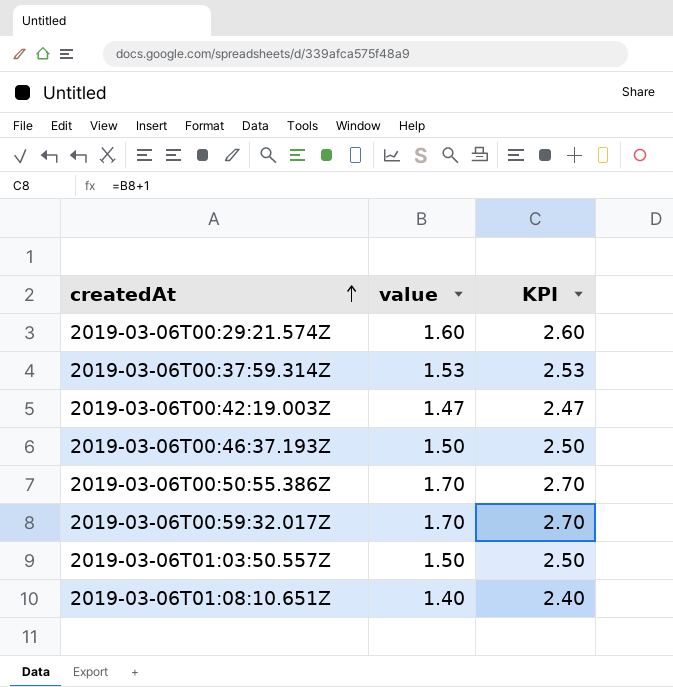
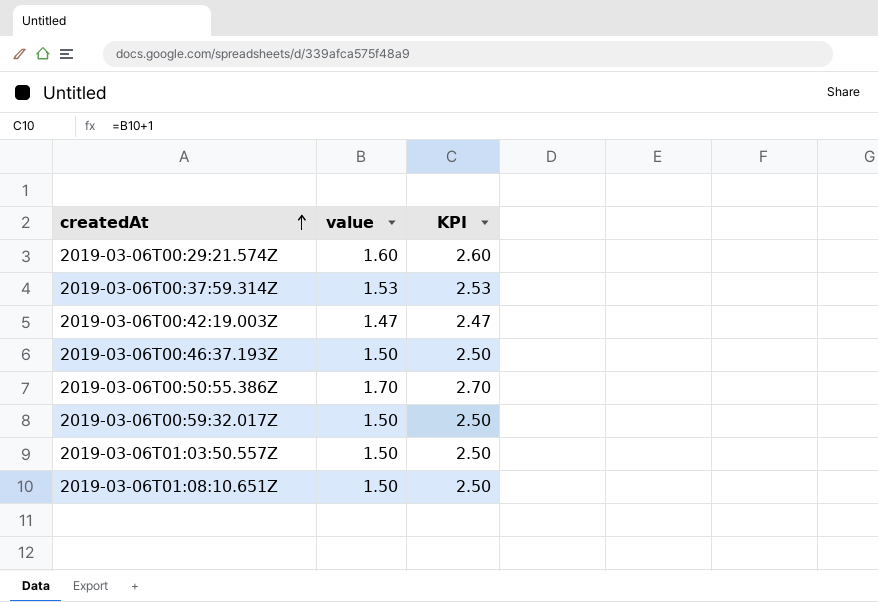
2019-03-06T00:59:32.017Z | value: 1.70 -> 1.50
2019-03-06T00:59:32.017Z | KPI: 2.70 -> 2.50
2019-03-06T01:08:10.651Z | value: 1.40 -> 1.50
2019-03-06T01:08:10.651Z | KPI: 2.40 -> 2.50

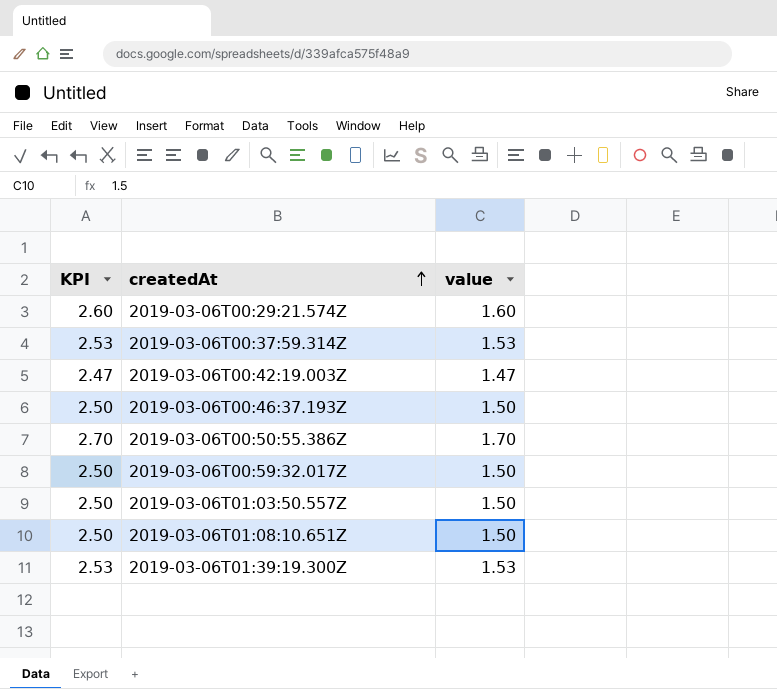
column KPI | position: 3 -> 1
row 2019-03-06T01:39:19.300Z: none -> 2.53 | 1.53

